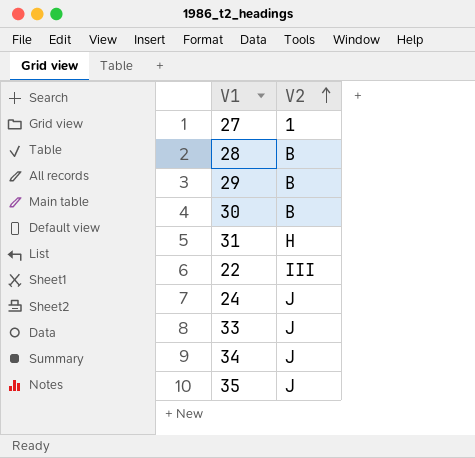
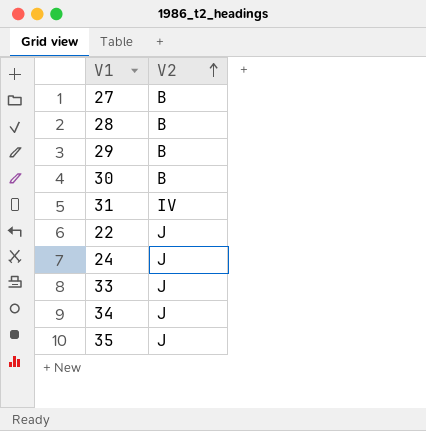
27 | V2: 1 -> B
31 | V2: H -> IV
22 | V2: III -> J

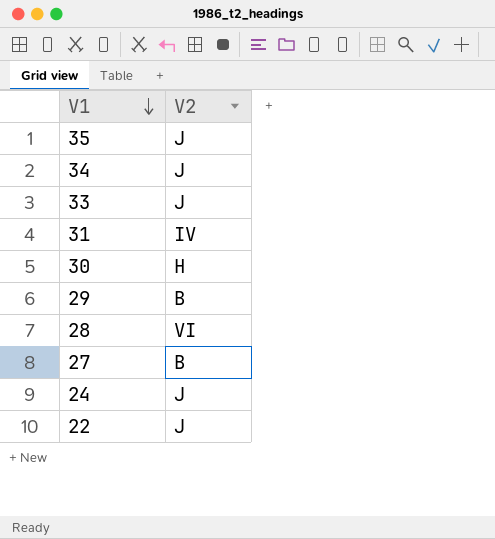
row order: V2 ascending -> V1 descending
30 | V2: B -> H
28 | V2: B -> VI

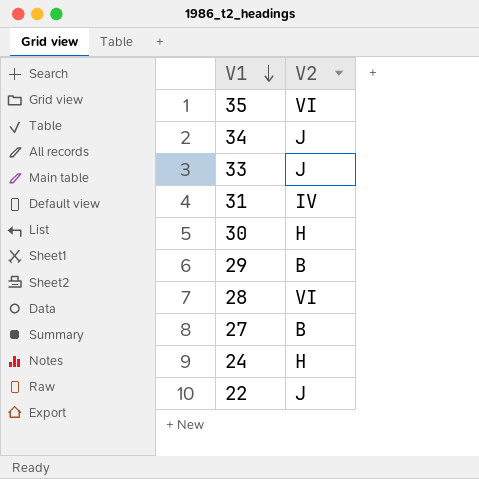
35 | V2: J -> VI
24 | V2: J -> H

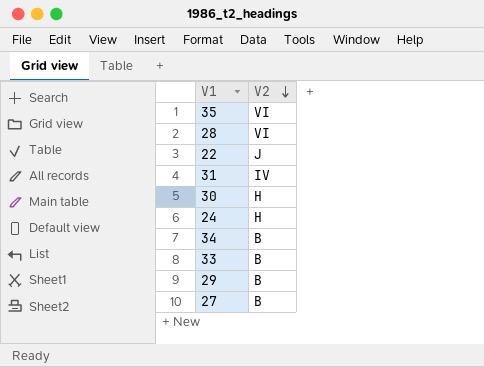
row order: V1 descending -> V2 descending
34 | V2: J -> B
33 | V2: J -> B

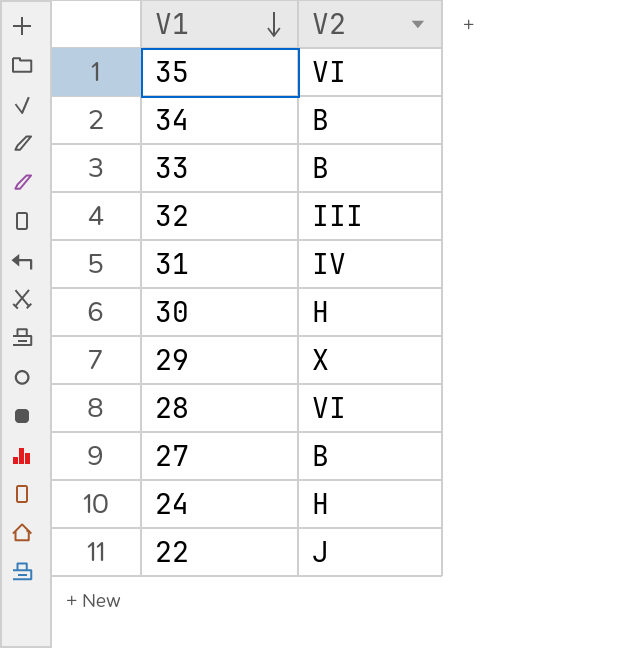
row order: V2 descending -> V1 descending
row 32: none -> III
29 | V2: B -> X

